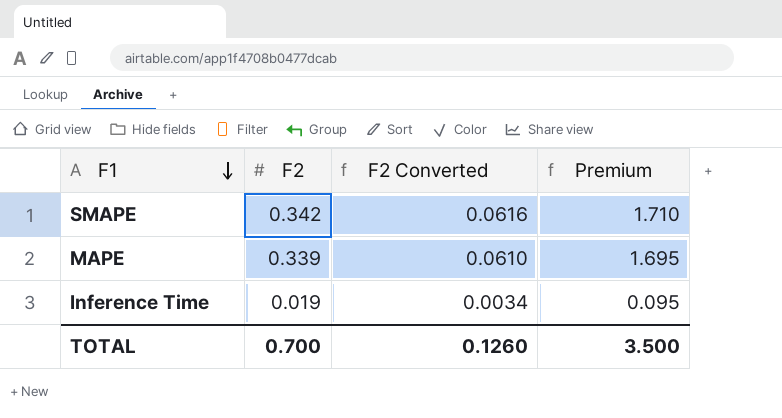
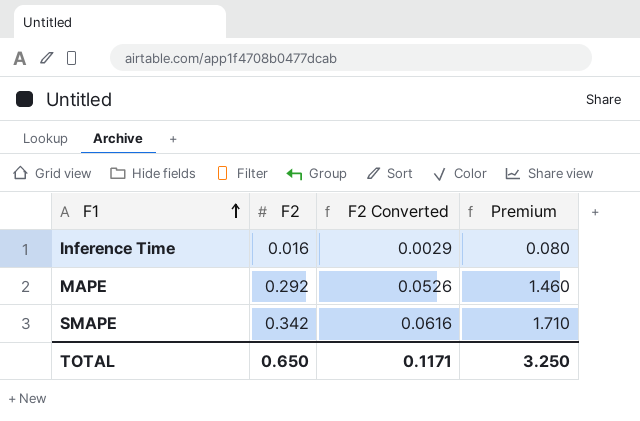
row order: F1 descending -> F1 ascending
Inference Time | F2: 0.019 -> 0.016
Inference Time | F2 Converted: 0.0034 -> 0.0029
Inference Time | Premium: 0.095 -> 0.080
MAPE | F2: 0.339 -> 0.292
MAPE | F2 Converted: 0.0610 -> 0.0526
MAPE | Premium: 1.695 -> 1.460
TOTAL | F2: 0.700 -> 0.650
TOTAL | F2 Converted: 0.1260 -> 0.1171
TOTAL | Premium: 3.500 -> 3.250

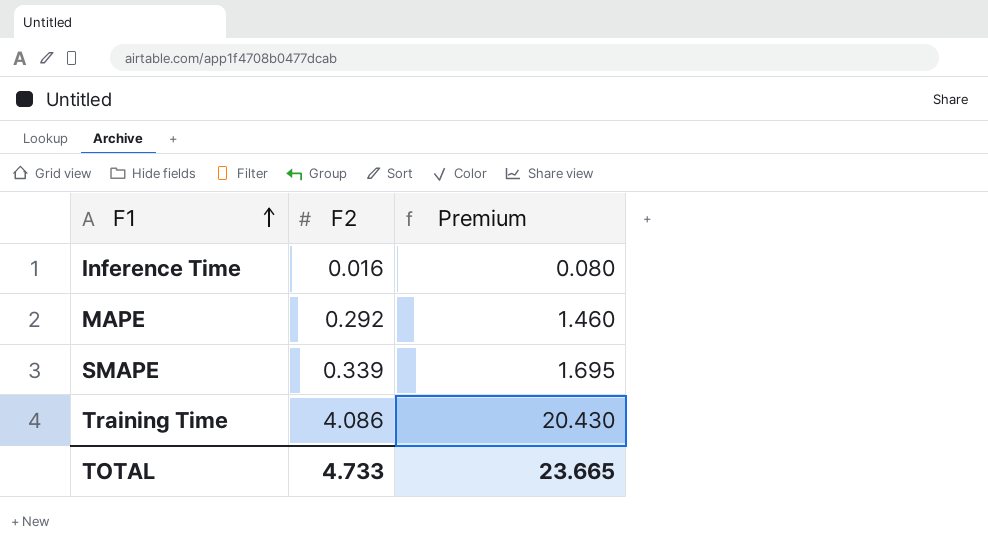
column F2 Converted | formula: [F2] * 0.18 -> none
SMAPE | F2: 0.342 -> 0.339
SMAPE | Premium: 1.710 -> 1.695
row Training Time: none -> 4.086 | 20.430
TOTAL | F2: 0.650 -> 4.733
TOTAL | Premium: 3.250 -> 23.665

